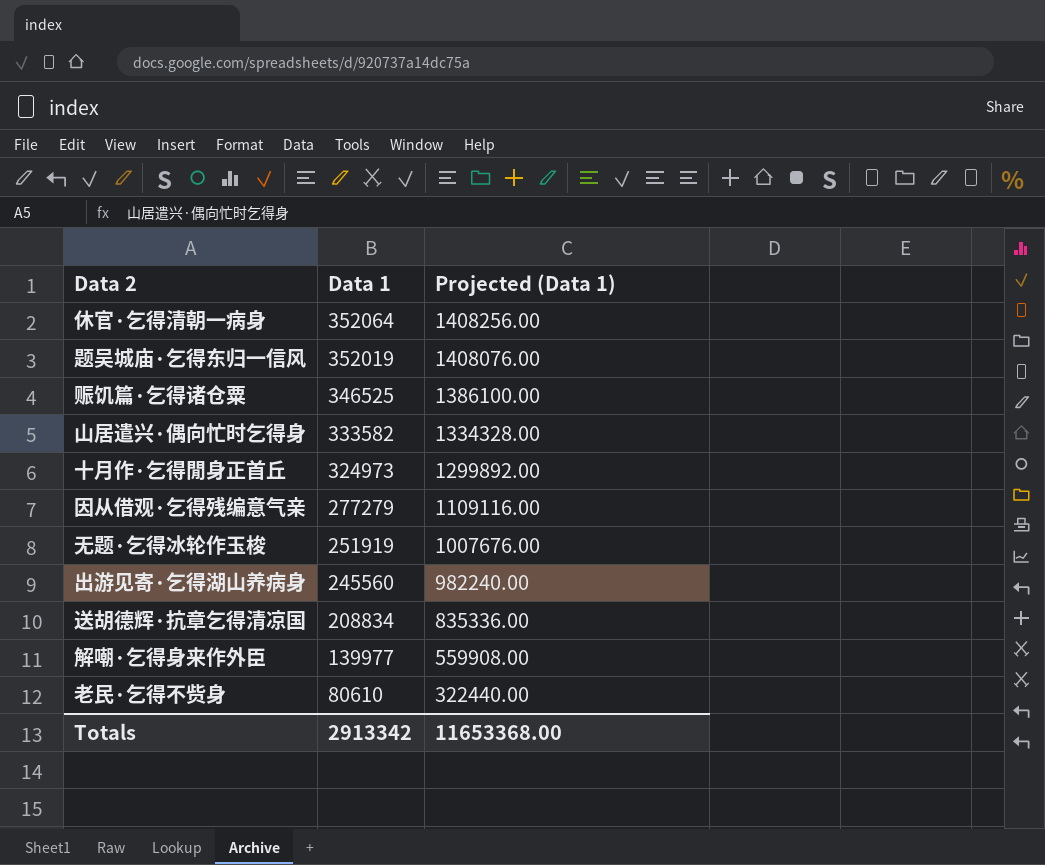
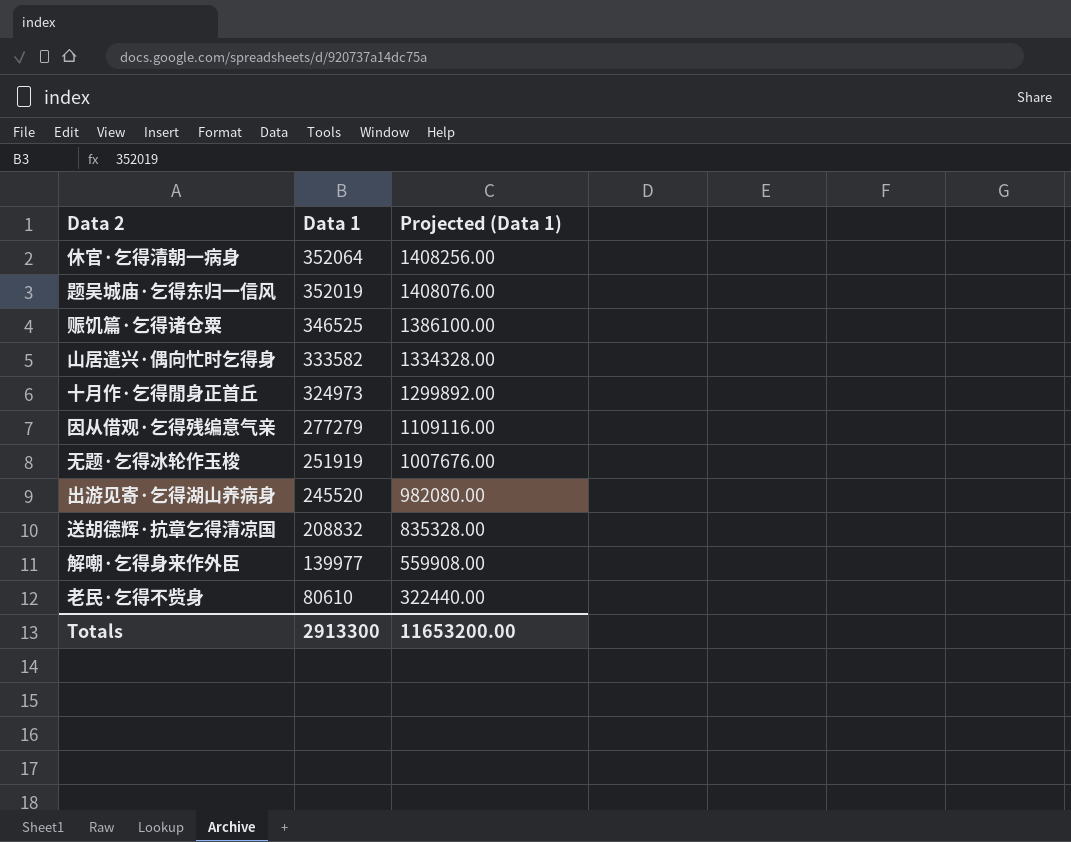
出游见寄·乞得湖山养病身 | Data 1: 245560 -> 245520
出游见寄·乞得湖山养病身 | Projected (Data 1): 982240.00 -> 982080.00
送胡德辉·抗章乞得清凉国 | Data 1: 208834 -> 208832
送胡德辉·抗章乞得清凉国 | Projected (Data 1): 835336.00 -> 835328.00
Totals | Data 1: 2913342 -> 2913300
Totals | Projected (Data 1): 11653368.00 -> 11653200.00

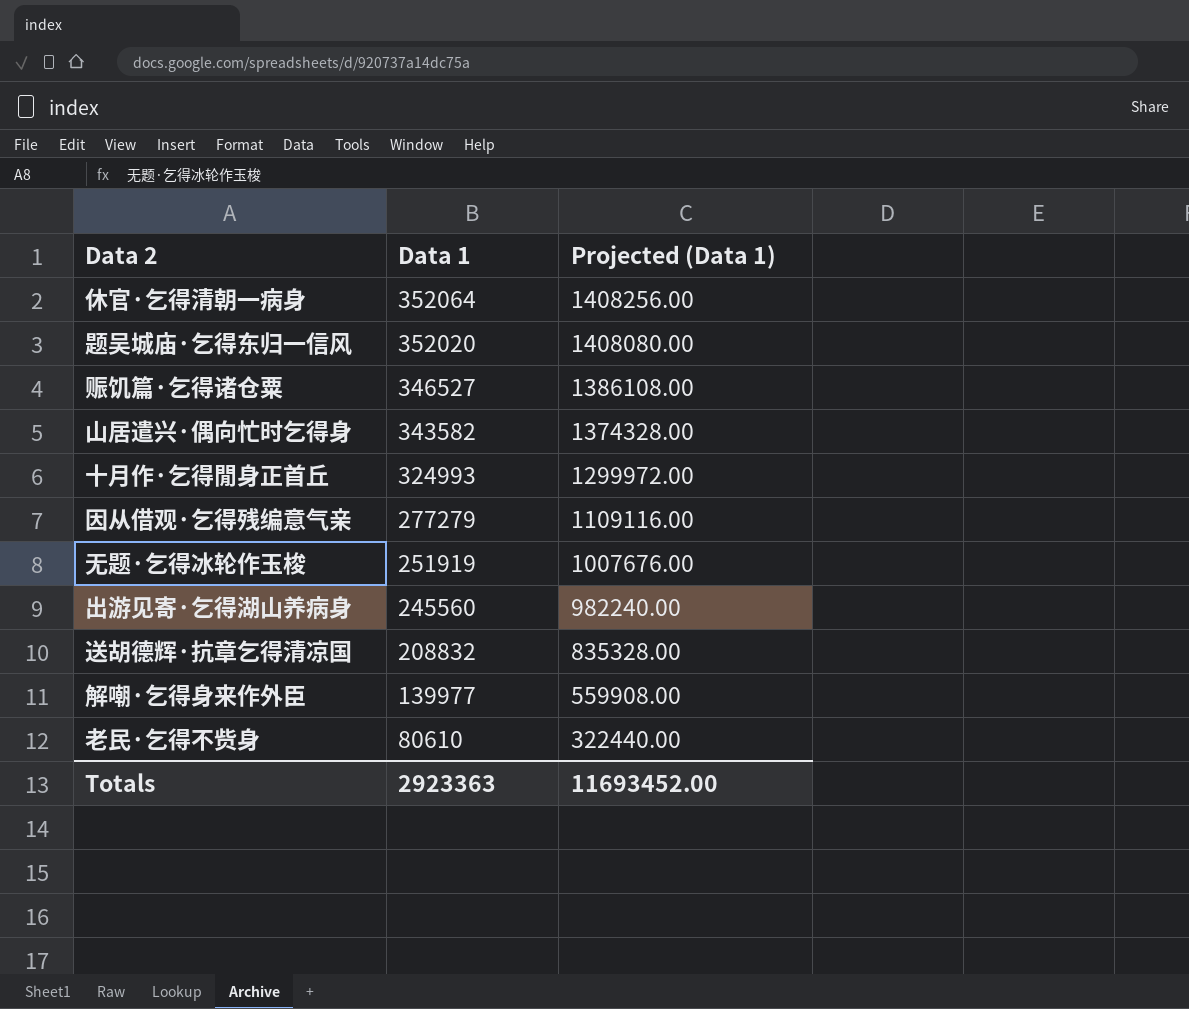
题吴城庙·乞得东归一信风 | Data 1: 352019 -> 352020
题吴城庙·乞得东归一信风 | Projected (Data 1): 1408076.00 -> 1408080.00
赈饥篇·乞得诸仓粟 | Data 1: 346525 -> 346527
赈饥篇·乞得诸仓粟 | Projected (Data 1): 1386100.00 -> 1386108.00
山居遣兴·偶向忙时乞得身 | Data 1: 333582 -> 343582
山居遣兴·偶向忙时乞得身 | Projected (Data 1): 1334328.00 -> 1374328.00
十月作·乞得閒身正首丘 | Data 1: 324973 -> 324993
十月作·乞得閒身正首丘 | Projected (Data 1): 1299892.00 -> 1299972.00
出游见寄·乞得湖山养病身 | Data 1: 245520 -> 245560
出游见寄·乞得湖山养病身 | Projected (Data 1): 982080.00 -> 982240.00
Totals | Data 1: 2913300 -> 2923363
Totals | Projected (Data 1): 11653200.00 -> 11693452.00

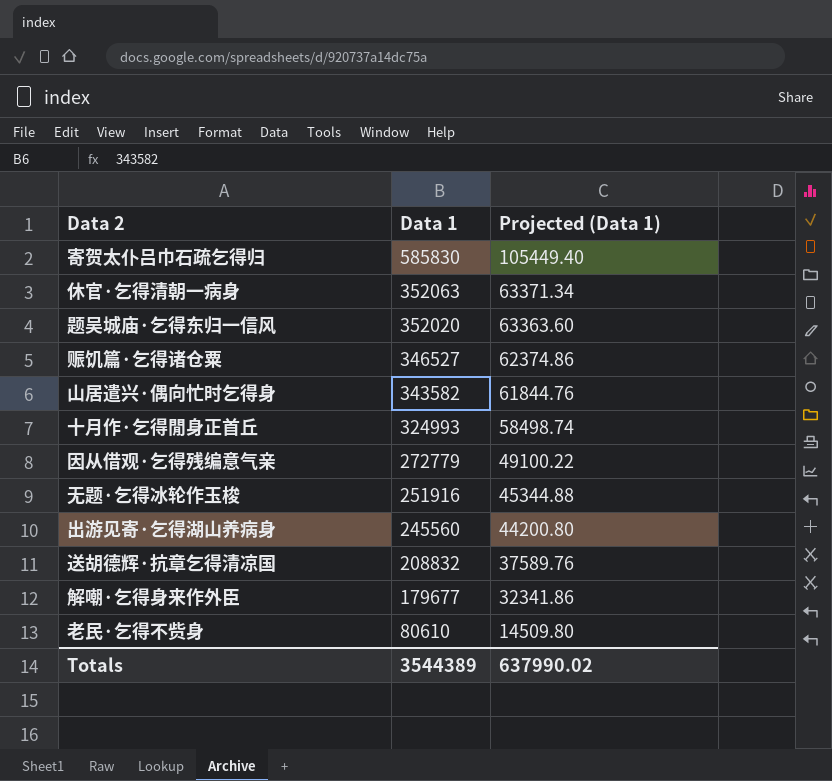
column Projected (Data 1) | formula: [Data 1] * 4 -> [Data 1] * 0.18
row 寄贺太仆吕巾石疏乞得归: none -> 585830 | 105449.40
休官·乞得清朝一病身 | Data 1: 352064 -> 352063
因从借观·乞得残编意气亲 | Data 1: 277279 -> 272779
无题·乞得冰轮作玉梭 | Data 1: 251919 -> 251916
解嘲·乞得身来作外臣 | Data 1: 139977 -> 179677
Totals | Data 1: 2923363 -> 3544389
Totals | Projected (Data 1): 11693452.00 -> 637990.02

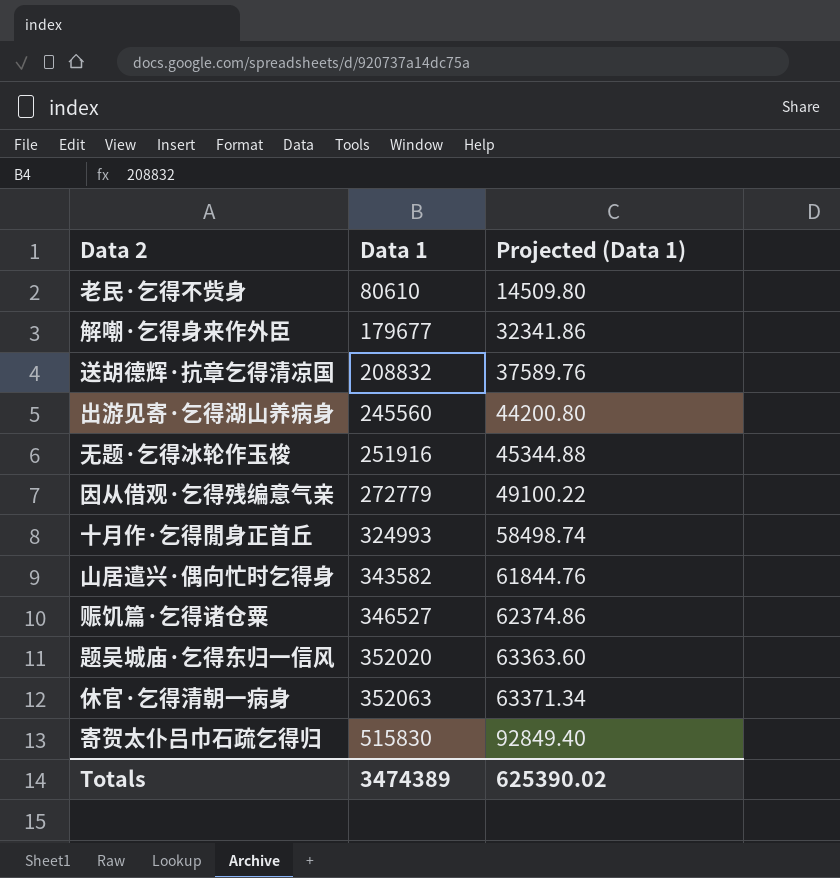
row order: Data 1 descending -> Data 1 ascending
寄贺太仆吕巾石疏乞得归 | Data 1: 585830 -> 515830
寄贺太仆吕巾石疏乞得归 | Projected (Data 1): 105449.40 -> 92849.40
Totals | Data 1: 3544389 -> 3474389
Totals | Projected (Data 1): 637990.02 -> 625390.02

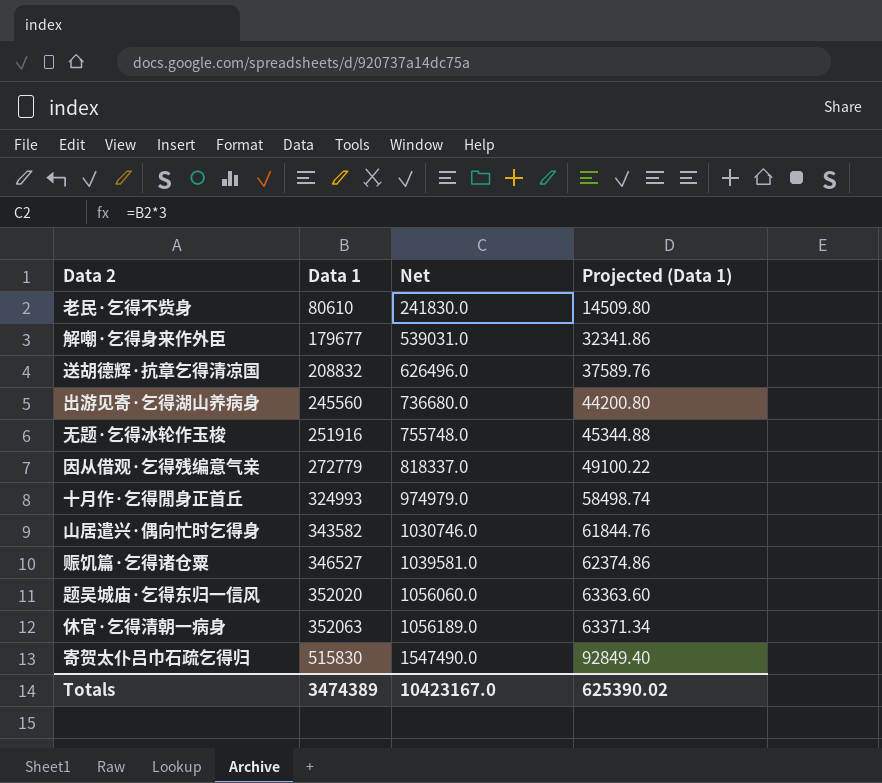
column Net | formula: none -> [Data 1] * 3

